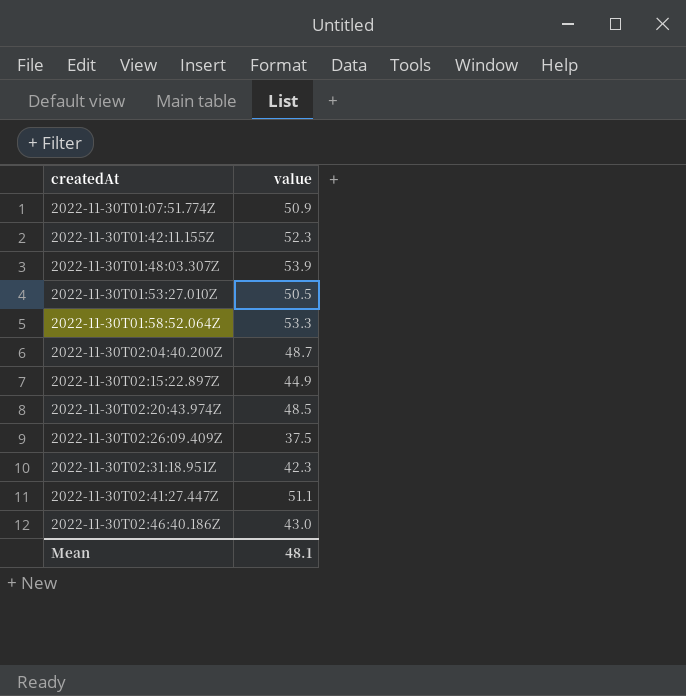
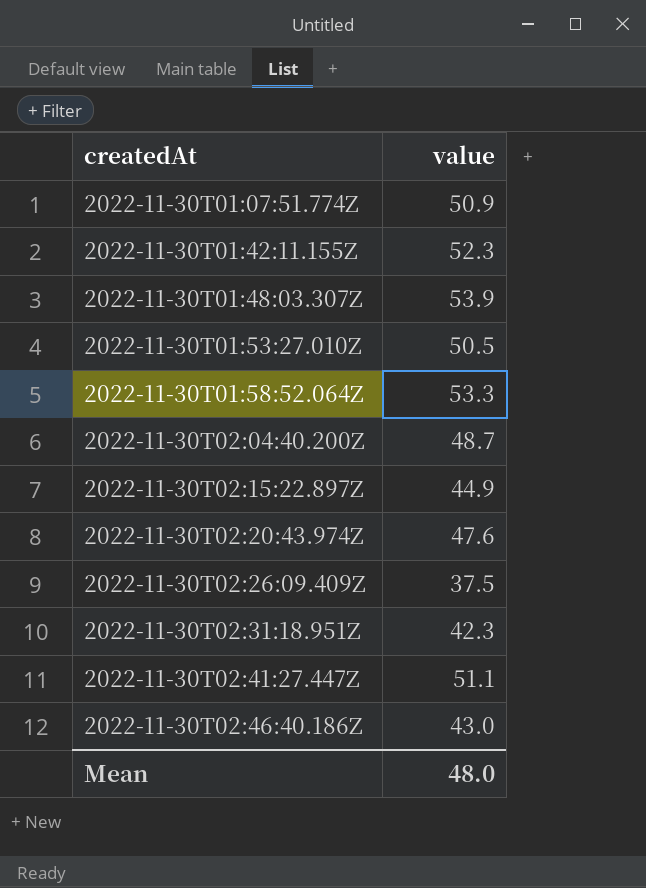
2022-11-30T02:20:43.974Z | value: 48.5 -> 47.6
Mean | value: 48.1 -> 48.0

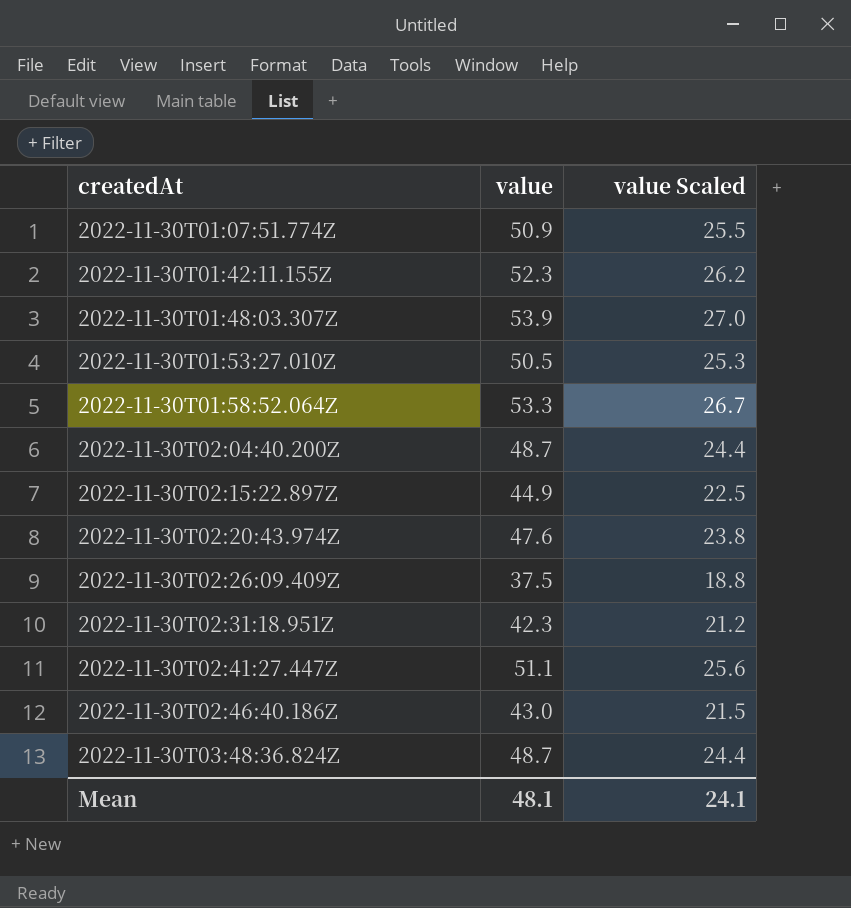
column value Scaled | formula: none -> [value] * 0.5
row 2022-11-30T03:48:36.824Z: none -> 48.7 | 24.4
Mean | value: 48.0 -> 48.1

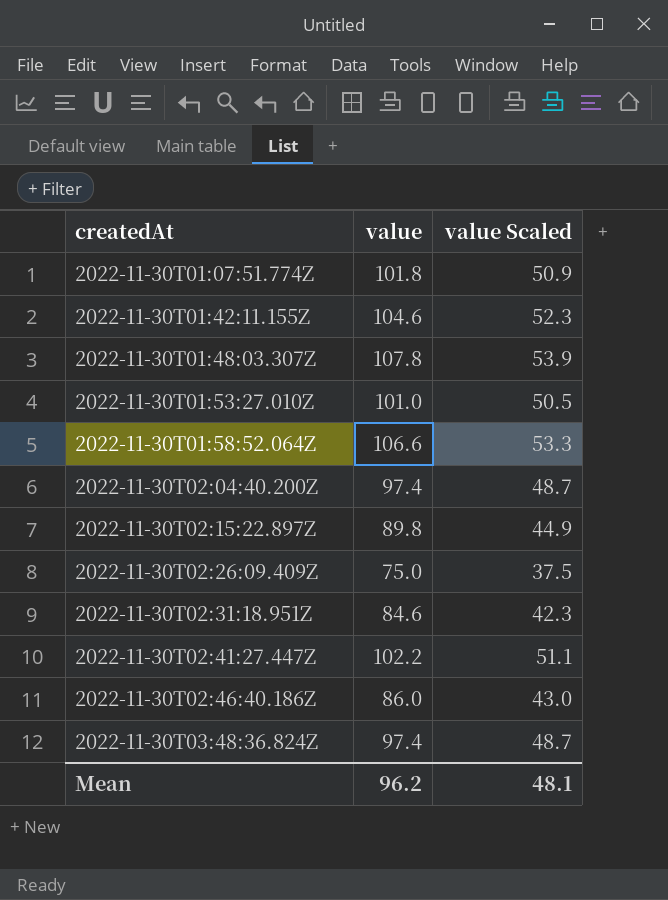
row 2022-11-30T02:20:43.974Z: 47.6 | 23.8 -> none
2022-11-30T01:07:51.774Z | value: 50.9 -> 101.8
2022-11-30T01:07:51.774Z | value Scaled: 25.5 -> 50.9
2022-11-30T01:42:11.155Z | value: 52.3 -> 104.6
2022-11-30T01:42:11.155Z | value Scaled: 26.2 -> 52.3
2022-11-30T01:48:03.307Z | value: 53.9 -> 107.8
2022-11-30T01:48:03.307Z | value Scaled: 27.0 -> 53.9
2022-11-30T01:53:27.010Z | value: 50.5 -> 101.0
2022-11-30T01:53:27.010Z | value Scaled: 25.3 -> 50.5
2022-11-30T01:58:52.064Z | value: 53.3 -> 106.6
2022-11-30T01:58:52.064Z | value Scaled: 26.7 -> 53.3
2022-11-30T02:04:40.200Z | value: 48.7 -> 97.4
2022-11-30T02:04:40.200Z | value Scaled: 24.4 -> 48.7
2022-11-30T02:15:22.897Z | value: 44.9 -> 89.8
2022-11-30T02:15:22.897Z | value Scaled: 22.5 -> 44.9
2022-11-30T02:26:09.409Z | value: 37.5 -> 75.0
2022-11-30T02:26:09.409Z | value Scaled: 18.8 -> 37.5
2022-11-30T02:31:18.951Z | value: 42.3 -> 84.6
2022-11-30T02:31:18.951Z | value Scaled: 21.2 -> 42.3
2022-11-30T02:41:27.447Z | value: 51.1 -> 102.2
2022-11-30T02:41:27.447Z | value Scaled: 25.6 -> 51.1
2022-11-30T02:46:40.186Z | value: 43.0 -> 86.0
2022-11-30T02:46:40.186Z | value Scaled: 21.5 -> 43.0
2022-11-30T03:48:36.824Z | value: 48.7 -> 97.4
2022-11-30T03:48:36.824Z | value Scaled: 24.4 -> 48.7
Mean | value: 48.1 -> 96.2
Mean | value Scaled: 24.1 -> 48.1

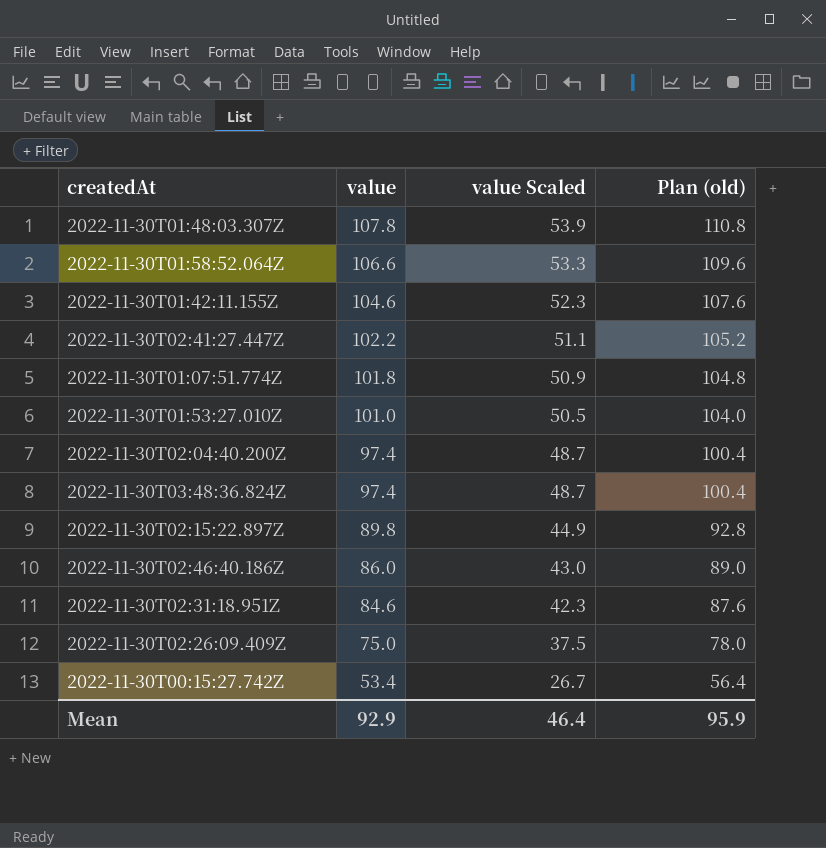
row order: createdAt ascending -> value descending
column Plan (old) | formula: none -> [value] + 3
row 2022-11-30T00:15:27.742Z: none -> 53.4 | 26.7 | 56.4
Mean | value: 96.2 -> 92.9
Mean | value Scaled: 48.1 -> 46.4

